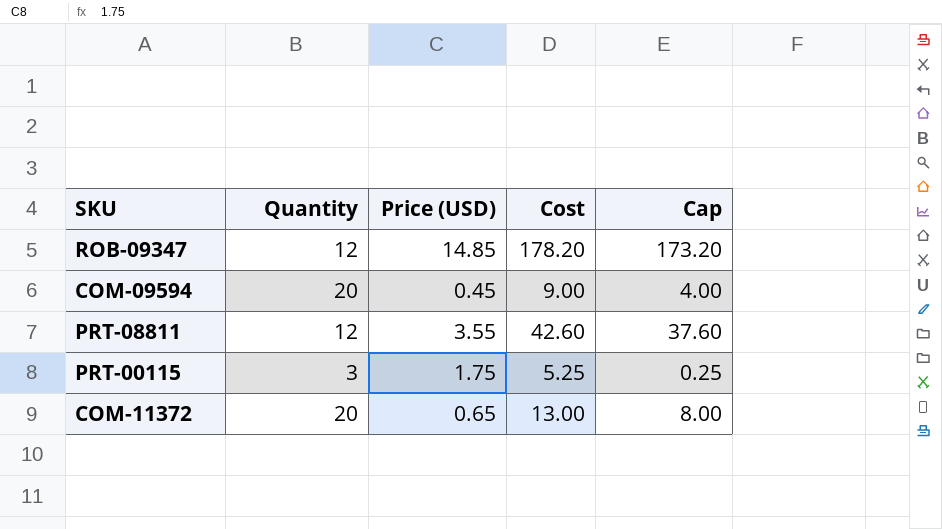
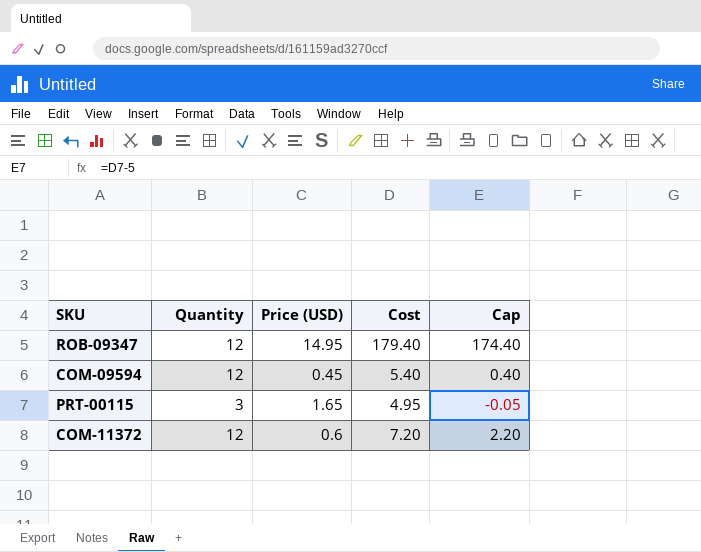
row PRT-08811: 12 | 3.55 | 42.60 | 37.60 -> none
ROB-09347 | Price (USD): 14.85 -> 14.95
ROB-09347 | Cost: 178.20 -> 179.40
ROB-09347 | Cap: 173.20 -> 174.40
COM-09594 | Quantity: 20 -> 12
COM-09594 | Cost: 9.00 -> 5.40
COM-09594 | Cap: 4.00 -> 0.40
PRT-00115 | Price (USD): 1.75 -> 1.65
PRT-00115 | Cost: 5.25 -> 4.95
PRT-00115 | Cap: 0.25 -> -0.05
COM-11372 | Quantity: 20 -> 12
COM-11372 | Price (USD): 0.65 -> 0.6
COM-11372 | Cost: 13.00 -> 7.20
COM-11372 | Cap: 8.00 -> 2.20

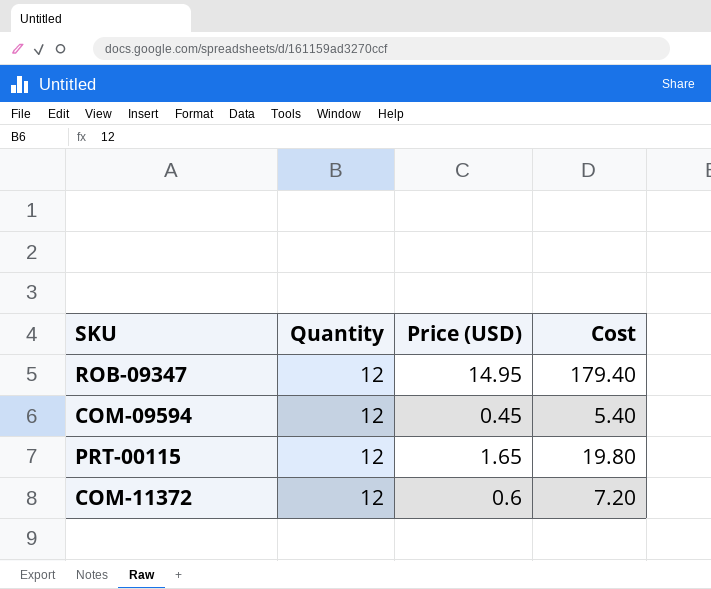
column Cap | formula: [Cost] - 5 -> none
PRT-00115 | Quantity: 3 -> 12
PRT-00115 | Cost: 4.95 -> 19.80

